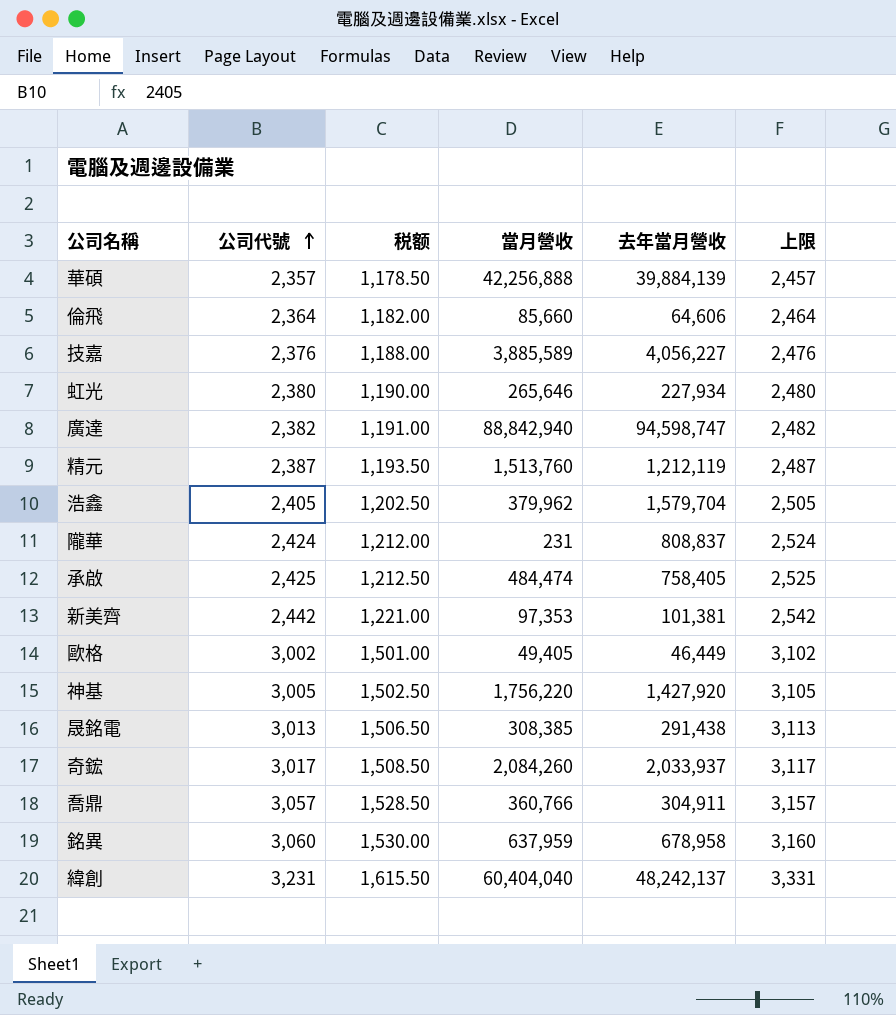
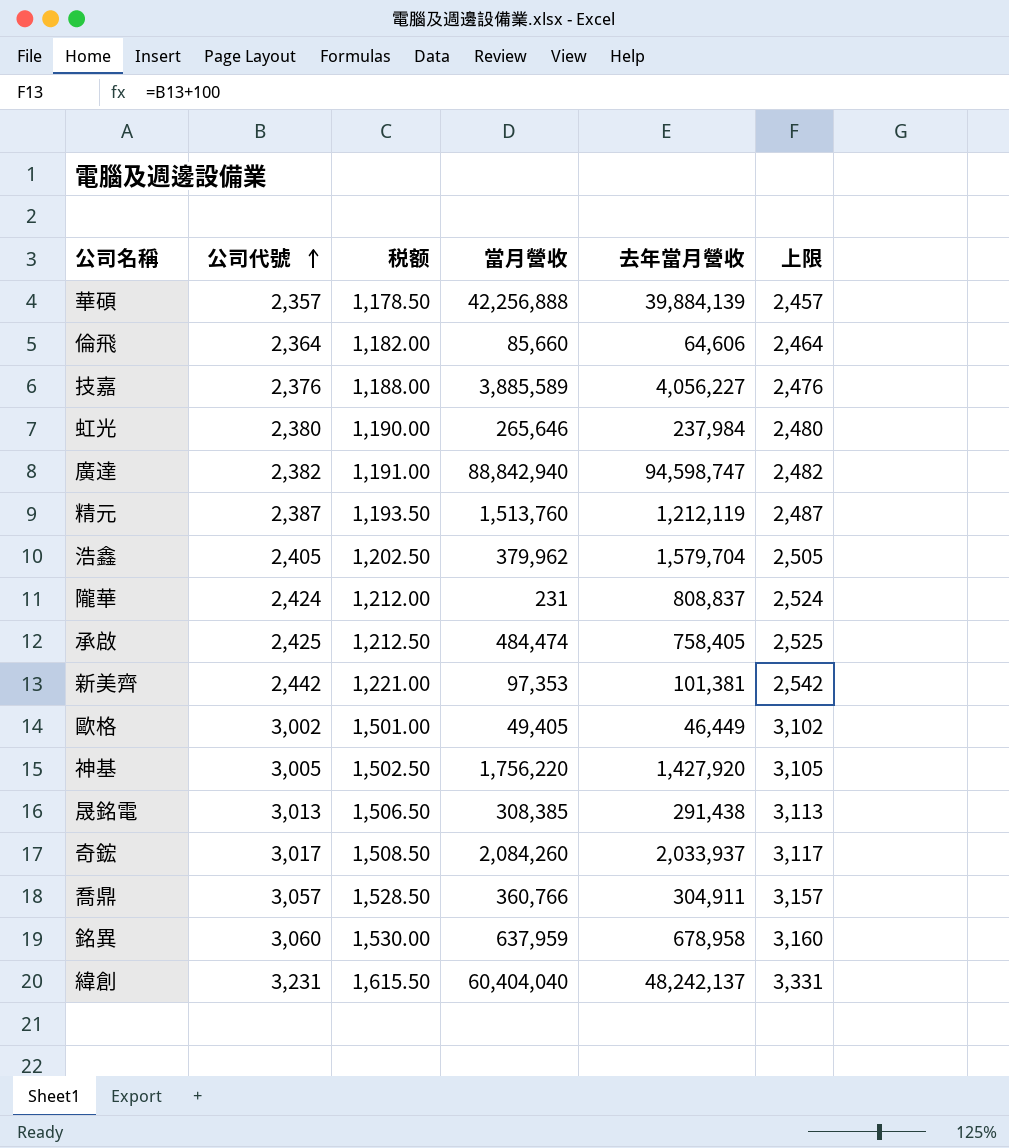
虹光 | 去年當月營收: 227,934 -> 237,984

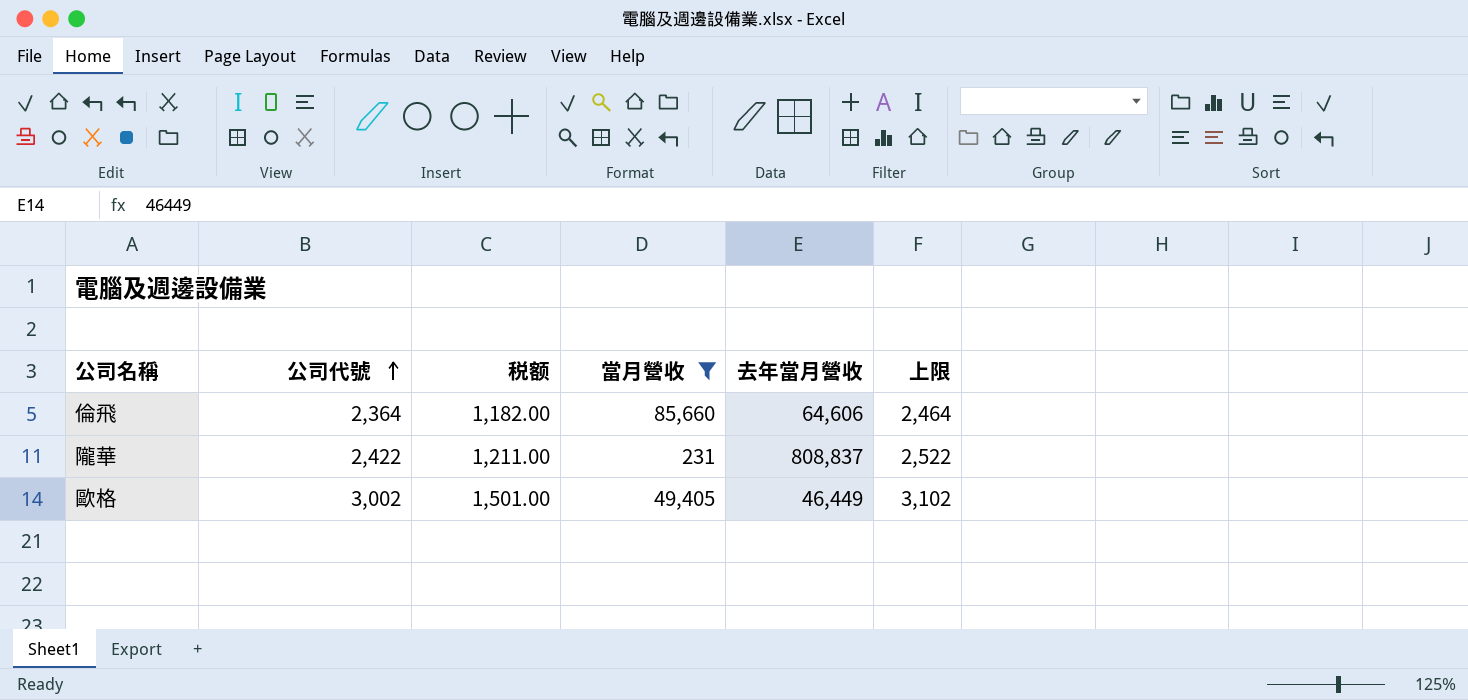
filter: none -> 當月營收 <= 85,660
隴華 | 公司代號: 2,424 -> 2,422
隴華 | 税额: 1,212.00 -> 1,211.00
隴華 | 上限: 2,524 -> 2,522

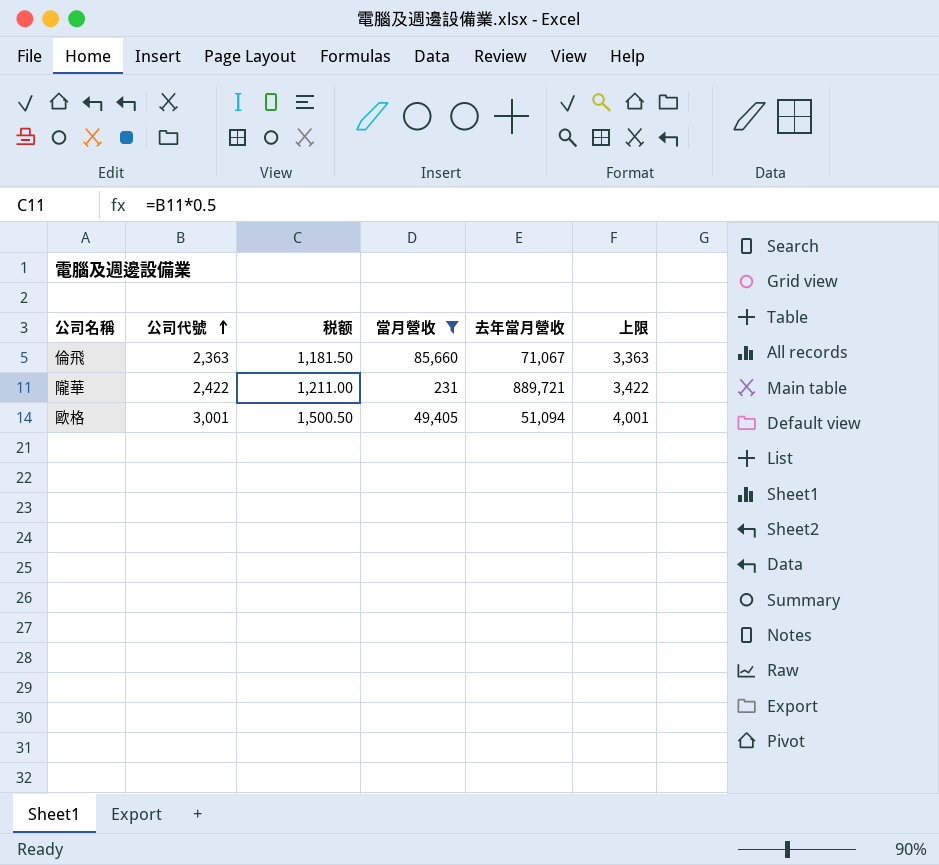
column 上限 | formula: [公司代號] + 100 -> [公司代號] + 1000
倫飛 | 公司代號: 2,364 -> 2,363
倫飛 | 税额: 1,182.00 -> 1,181.50
倫飛 | 去年當月營收: 64,606 -> 71,067
隴華 | 去年當月營收: 808,837 -> 889,721
歐格 | 公司代號: 3,002 -> 3,001
歐格 | 税额: 1,501.00 -> 1,500.50
歐格 | 去年當月營收: 46,449 -> 51,094

